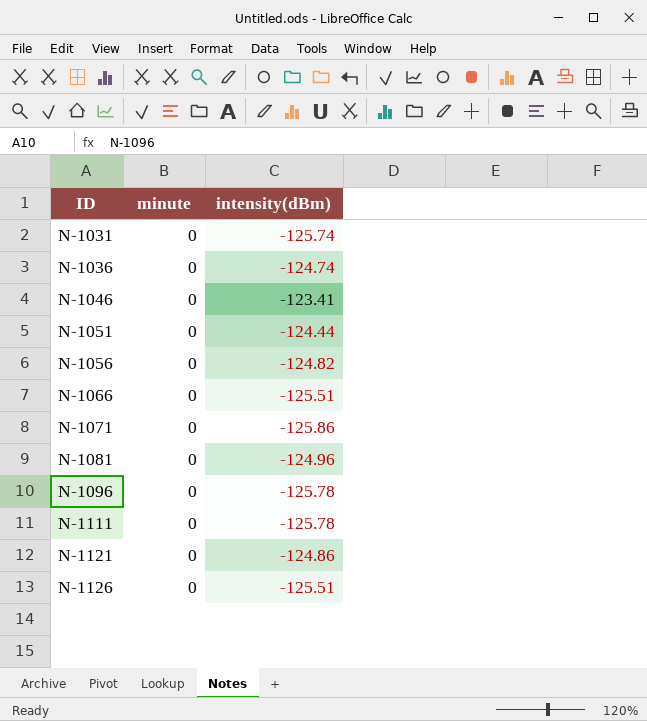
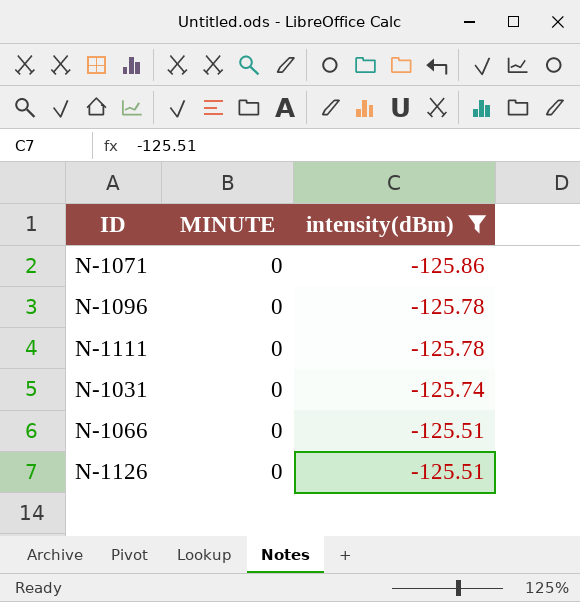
filter: none -> intensity(dBm) <= -125.51
row order: ID ascending -> intensity(dBm) ascending
column name: minute -> MINUTE

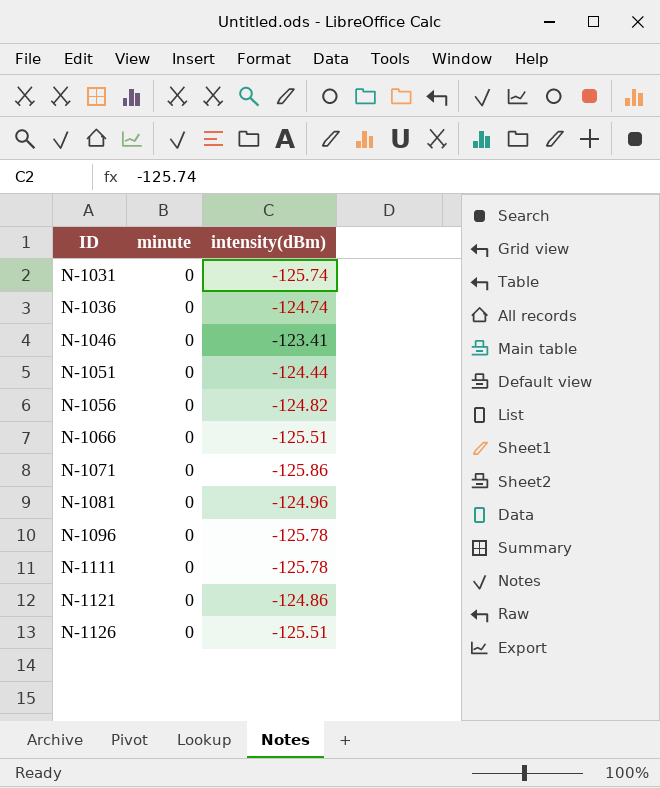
filter: intensity(dBm) <= -125.51 -> none
row order: intensity(dBm) ascending -> ID ascending
column name: MINUTE -> minute

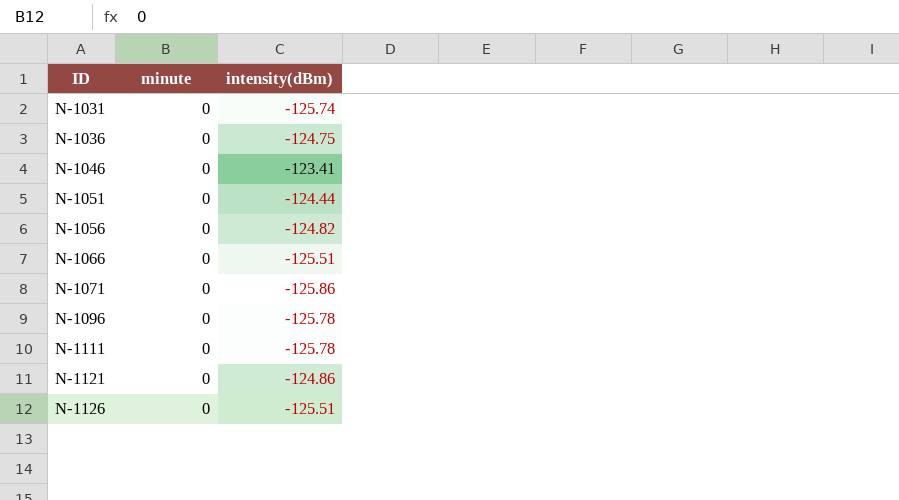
row N-1081: 0 | -124.96 -> none
N-1036 | intensity(dBm): -124.74 -> -124.75

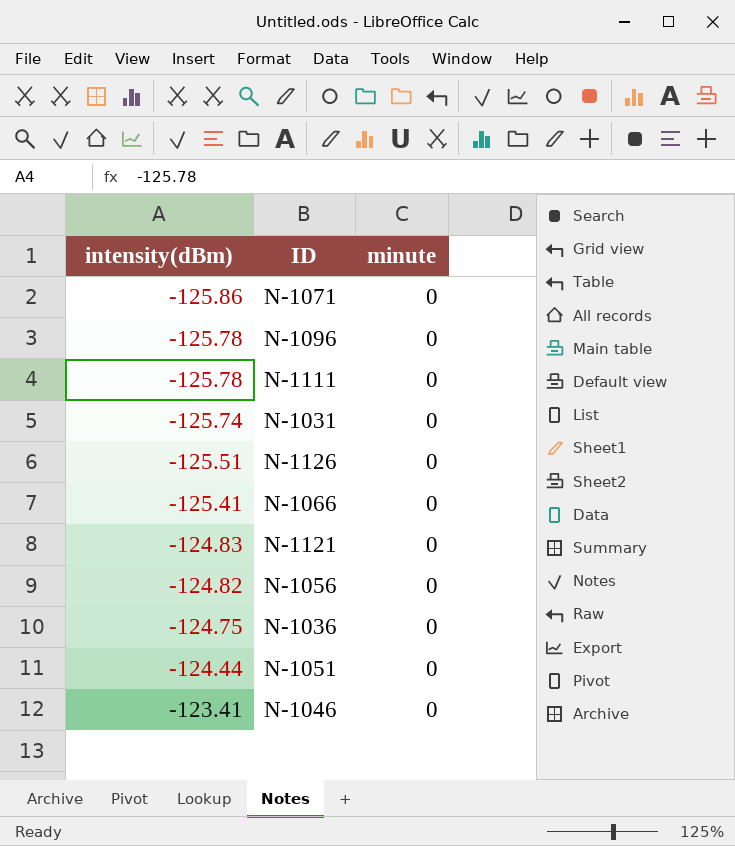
row order: ID ascending -> intensity(dBm) ascending
column intensity(dBm) | position: 3 -> 1
N-1066 | intensity(dBm): -125.51 -> -125.41
N-1121 | intensity(dBm): -124.86 -> -124.83

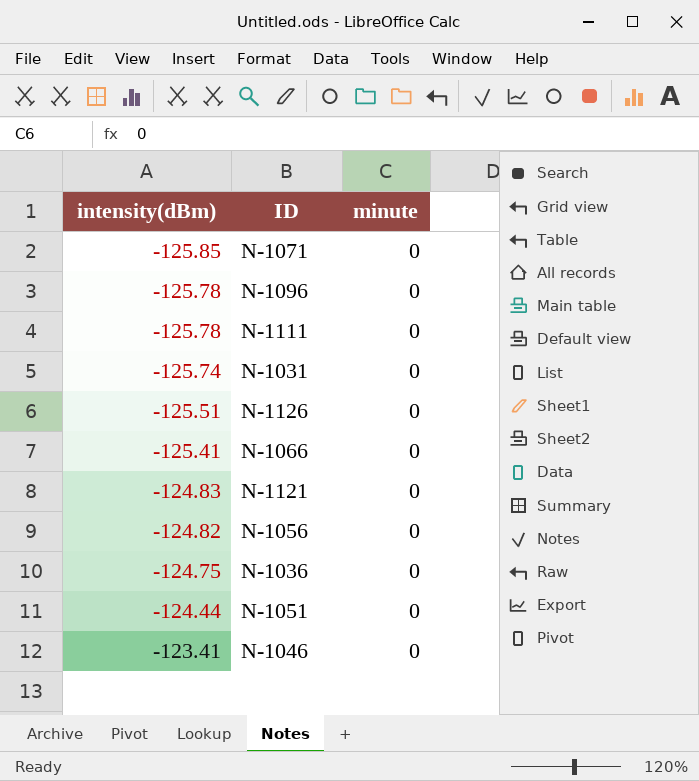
N-1071 | intensity(dBm): -125.86 -> -125.85

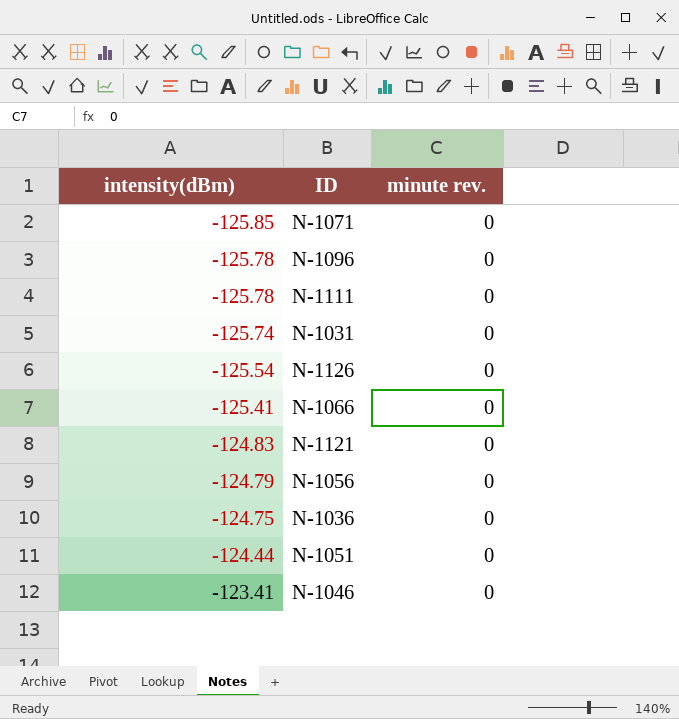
column name: minute -> minute rev.
N-1126 | intensity(dBm): -125.51 -> -125.54
N-1056 | intensity(dBm): -124.82 -> -124.79

